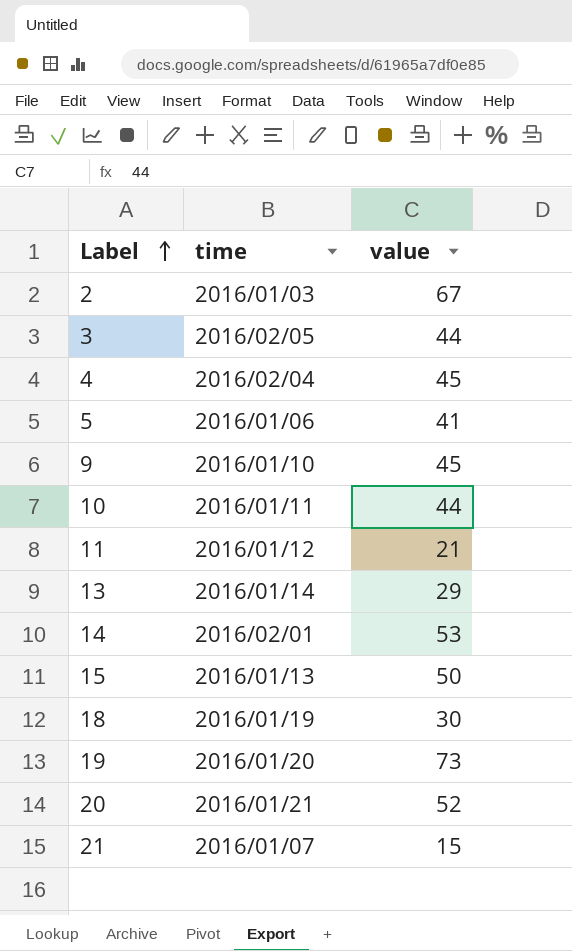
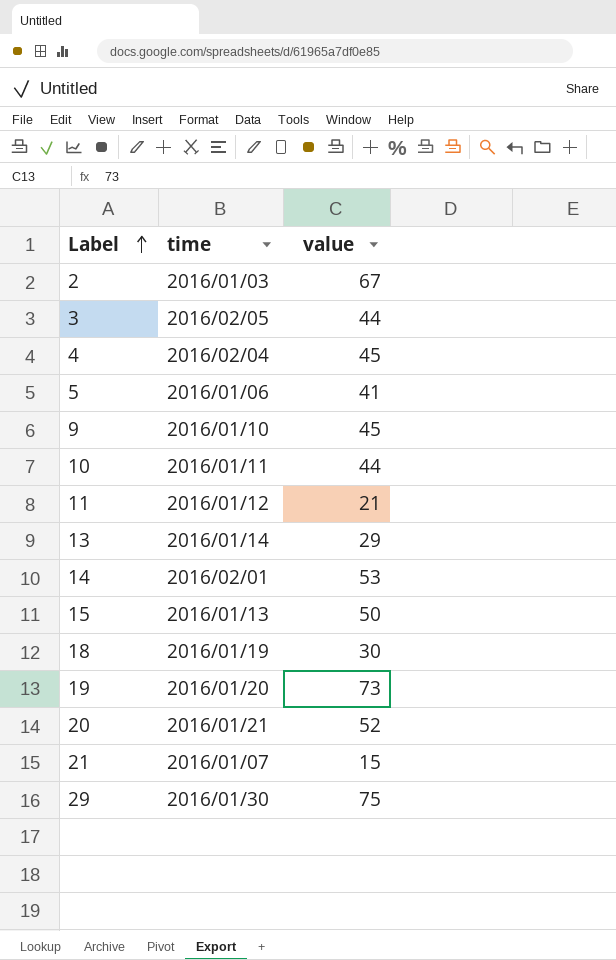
row 29: none -> 2016/01/30 | 75

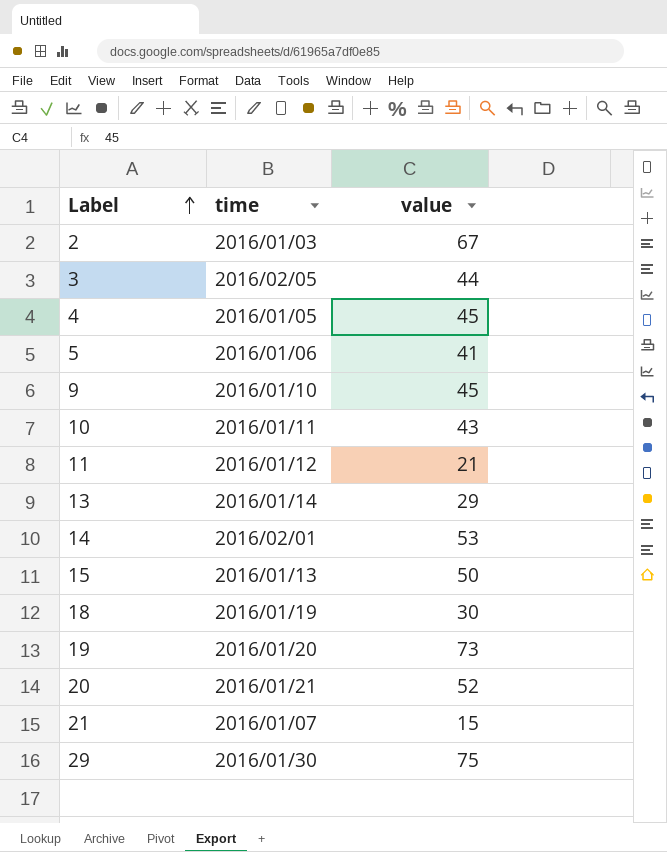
4 | time: 2016/02/04 -> 2016/01/05
10 | value: 44 -> 43

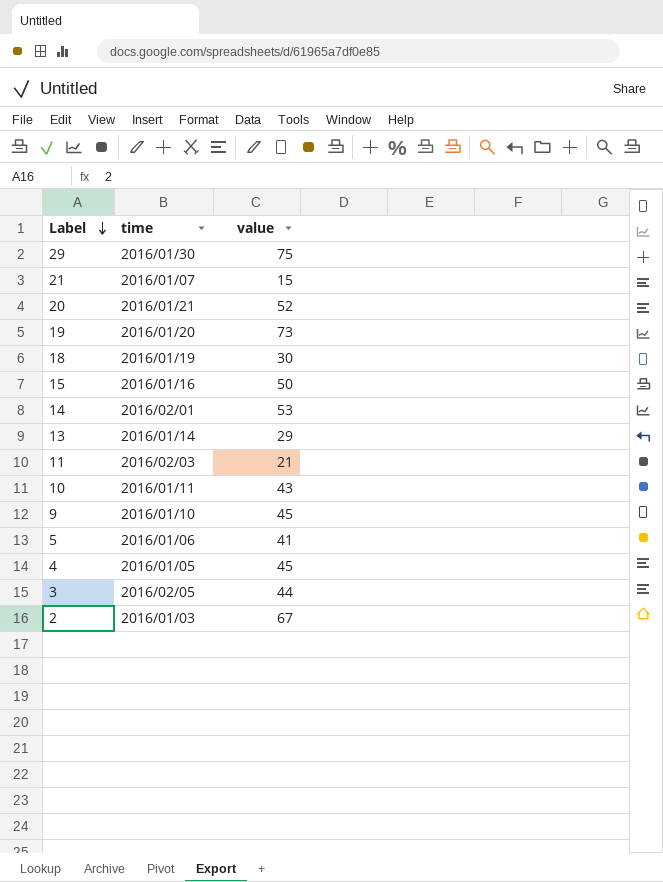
row order: Label ascending -> Label descending
15 | time: 2016/01/13 -> 2016/01/16
11 | time: 2016/01/12 -> 2016/02/03

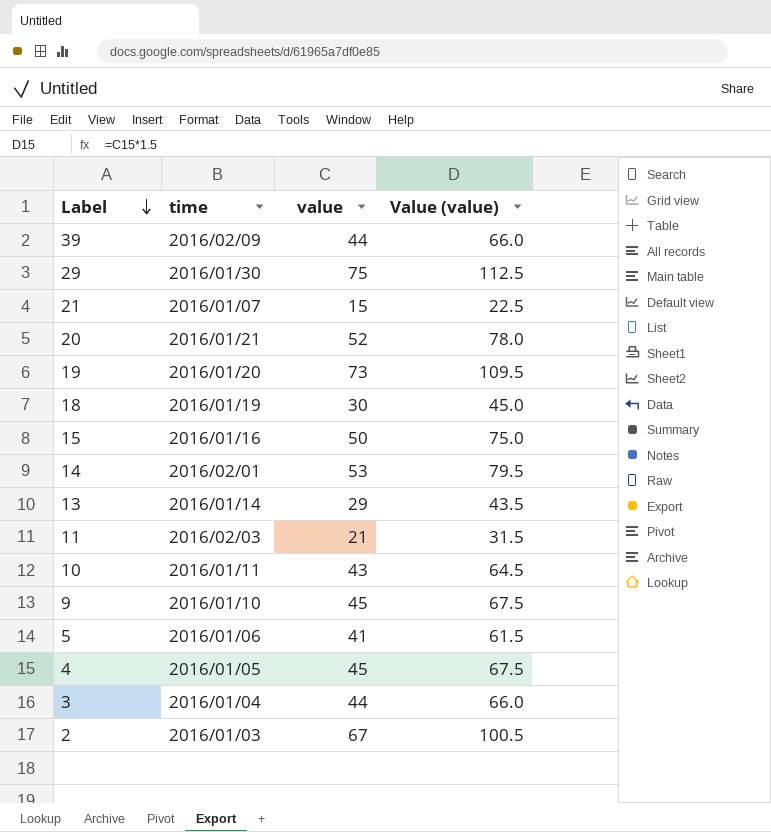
column Value (value) | formula: none -> [value] * 1.5
row 39: none -> 2016/02/09 | 44 | 66.0
3 | time: 2016/02/05 -> 2016/01/04

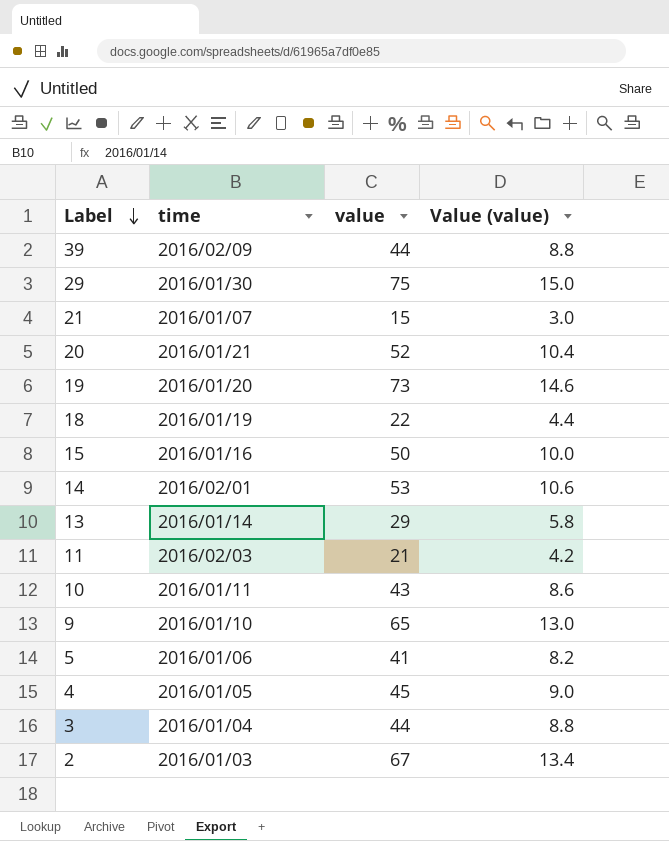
column Value (value) | formula: [value] * 1.5 -> [value] * 0.2
18 | value: 30 -> 22
9 | value: 45 -> 65

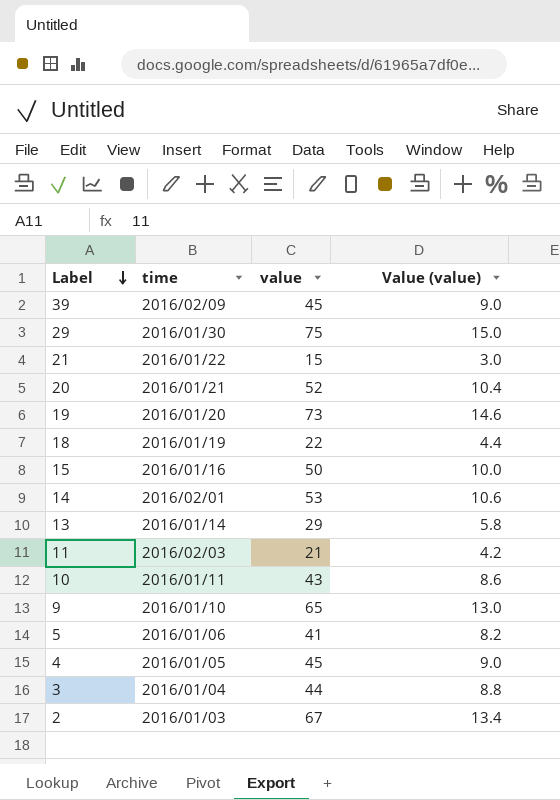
39 | value: 44 -> 45
39 | Value (value): 8.8 -> 9.0
21 | time: 2016/01/07 -> 2016/01/22

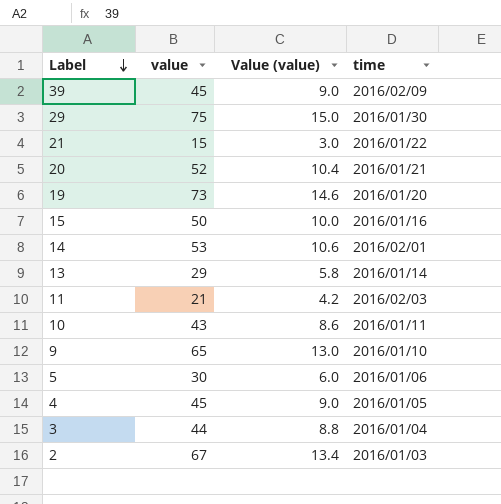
column time | position: 2 -> 4
row 18: 2016/01/19 | 22 | 4.4 -> none
5 | value: 41 -> 30
5 | Value (value): 8.2 -> 6.0

